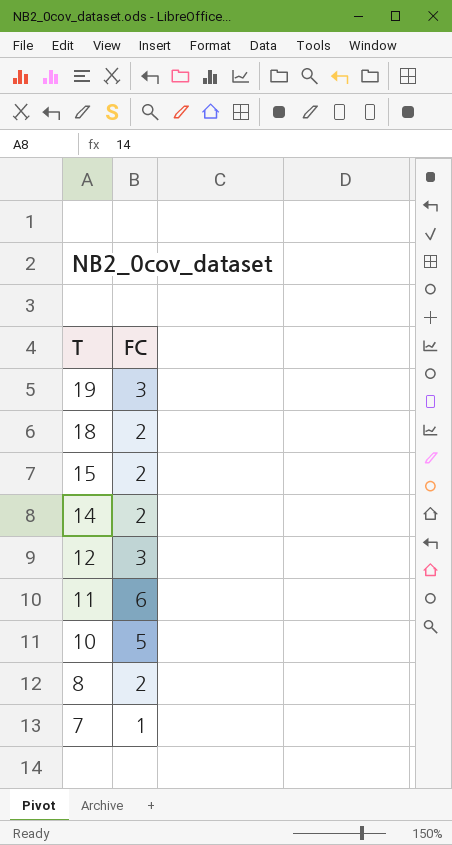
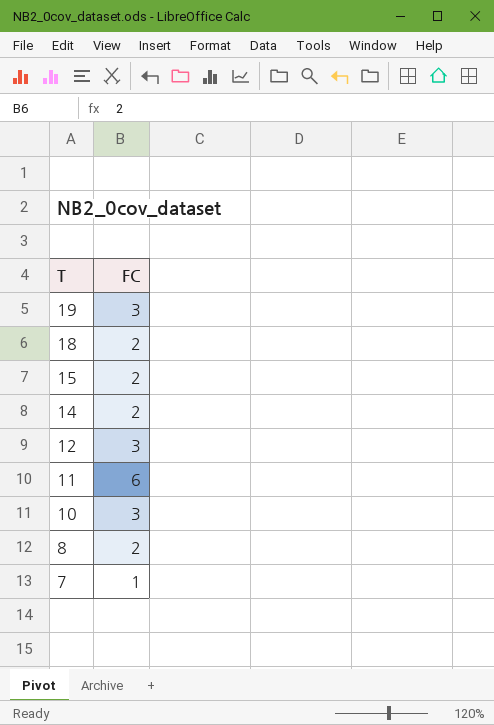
10 | FC: 5 -> 3

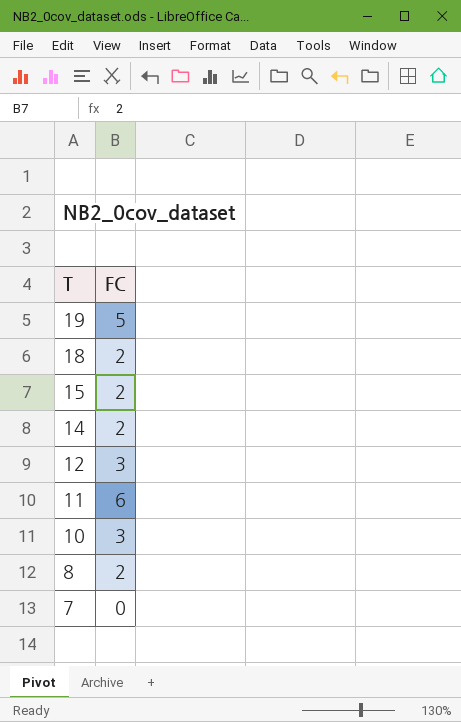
19 | FC: 3 -> 5
7 | FC: 1 -> 0

